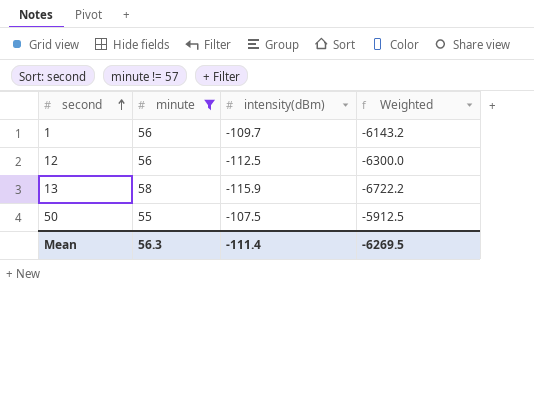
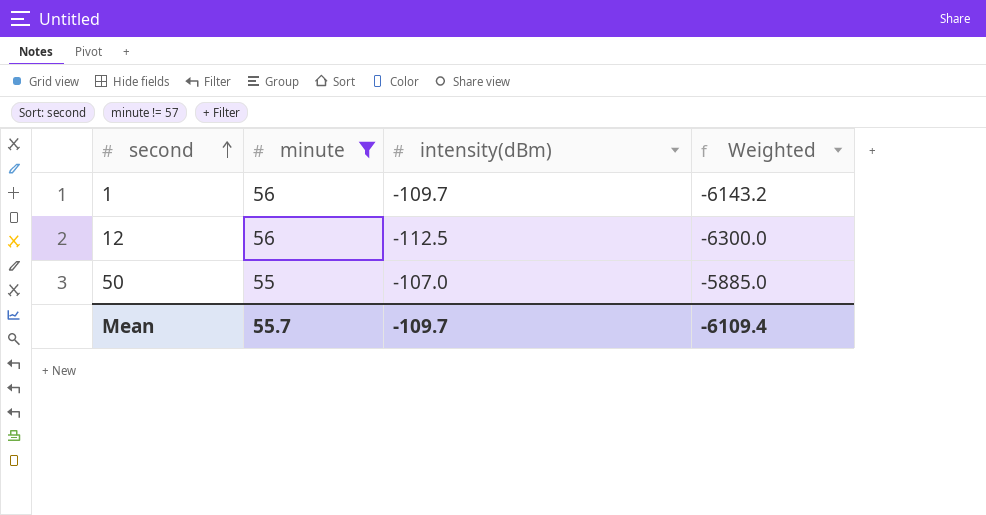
row 13: 58 | -115.9 | -6722.2 -> none
50 | intensity(dBm): -107.5 -> -107.0
50 | Weighted: -5912.5 -> -5885.0
Mean | minute: 56.3 -> 55.7
Mean | intensity(dBm): -111.4 -> -109.7
Mean | Weighted: -6269.5 -> -6109.4

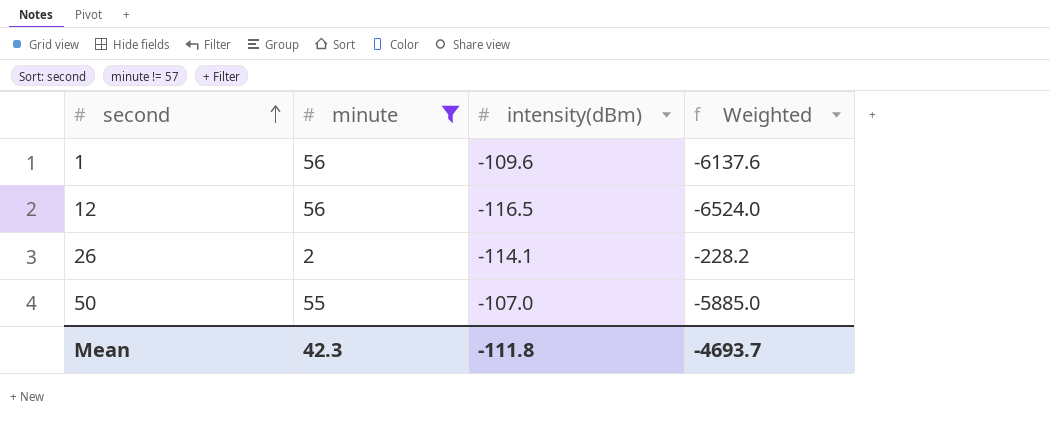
1 | intensity(dBm): -109.7 -> -109.6
1 | Weighted: -6143.2 -> -6137.6
12 | intensity(dBm): -112.5 -> -116.5
12 | Weighted: -6300.0 -> -6524.0
row 26: none -> 2 | -114.1 | -228.2
Mean | minute: 55.7 -> 42.3
Mean | intensity(dBm): -109.7 -> -111.8
Mean | Weighted: -6109.4 -> -4693.7

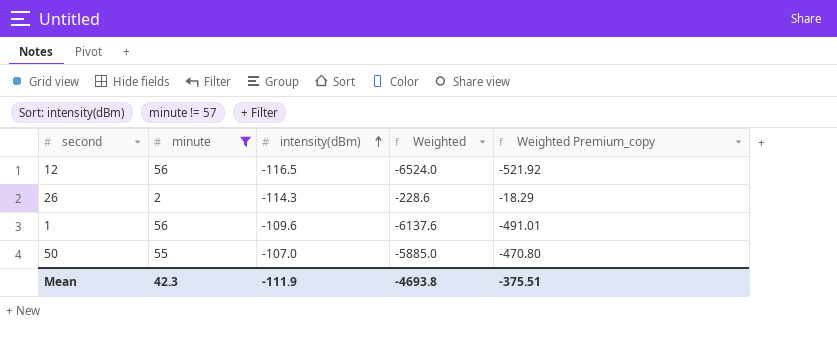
row order: second ascending -> intensity(dBm) ascending
column Weighted Premium_copy | formula: none -> [Weighted] * 0.08
26 | intensity(dBm): -114.1 -> -114.3
26 | Weighted: -228.2 -> -228.6
Mean | intensity(dBm): -111.8 -> -111.9
Mean | Weighted: -4693.7 -> -4693.8

